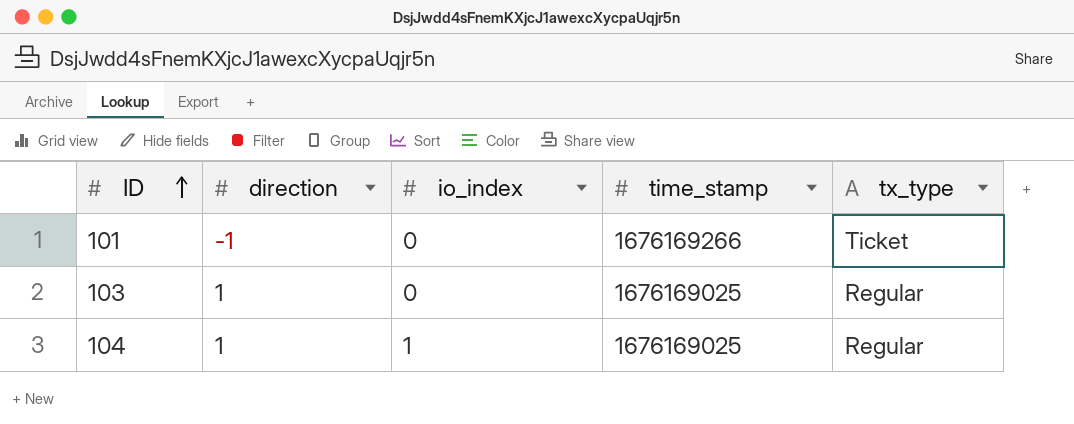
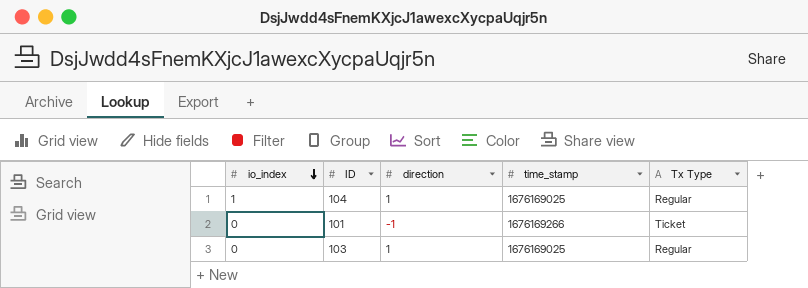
row order: ID ascending -> io_index descending
column io_index | position: 3 -> 1
column name: tx_type -> Tx Type

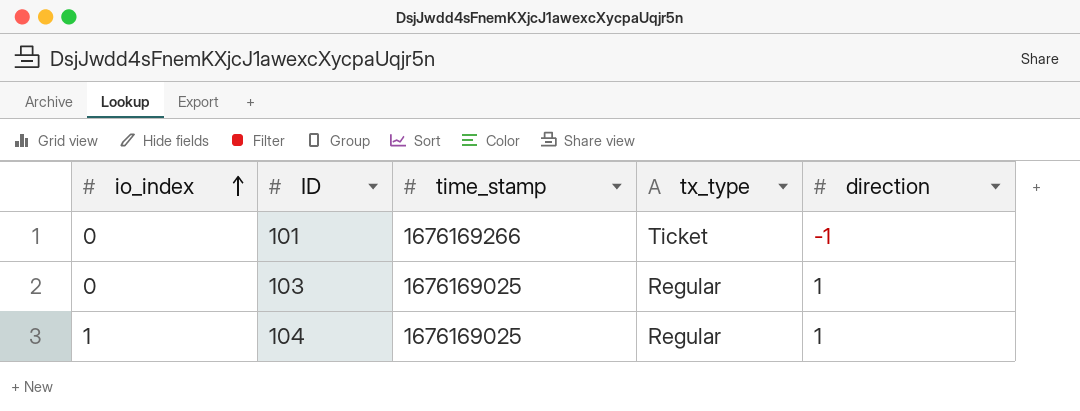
row order: io_index descending -> io_index ascending
column name: Tx Type -> tx_type
column direction | position: 3 -> 5

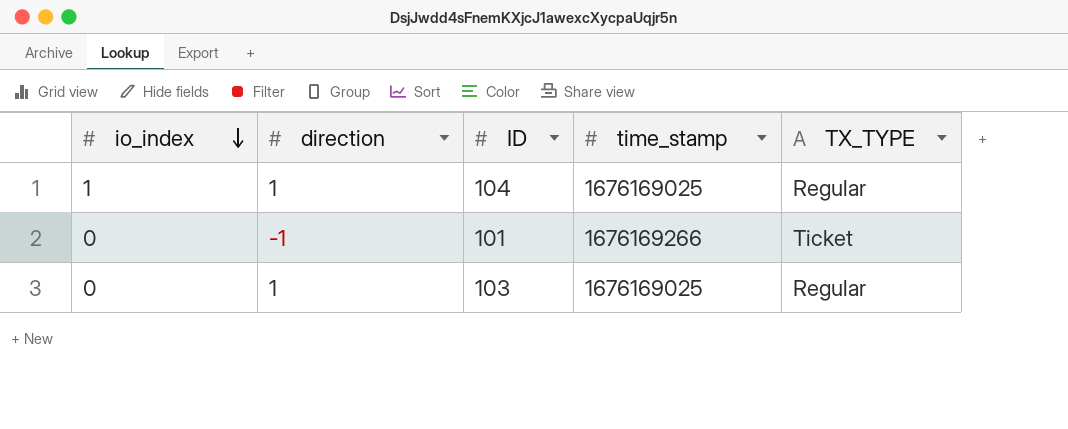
row order: io_index ascending -> io_index descending
column direction | position: 5 -> 2
column name: tx_type -> TX_TYPE

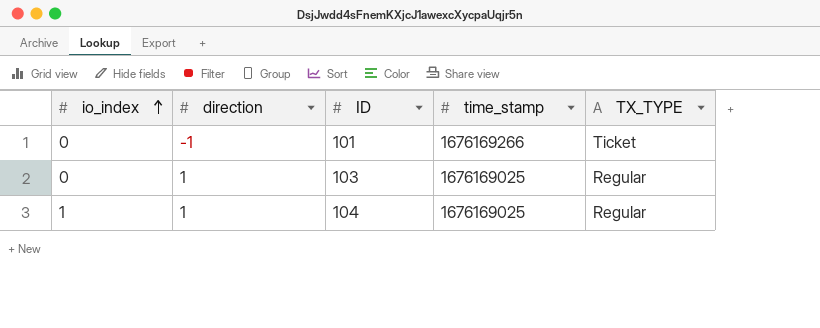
row order: io_index descending -> io_index ascending

